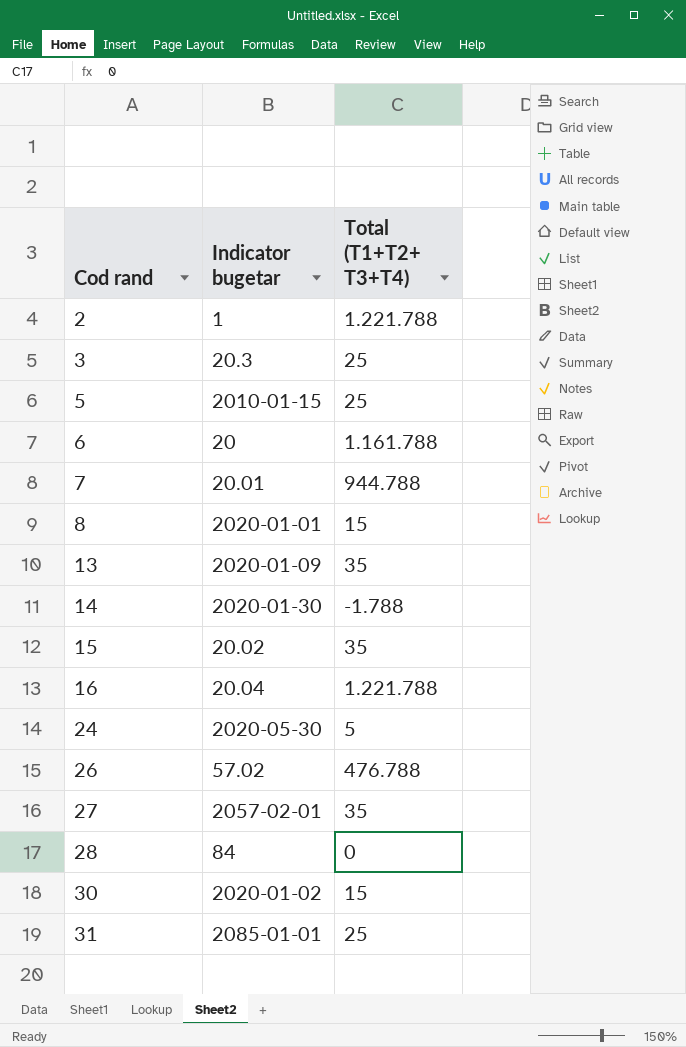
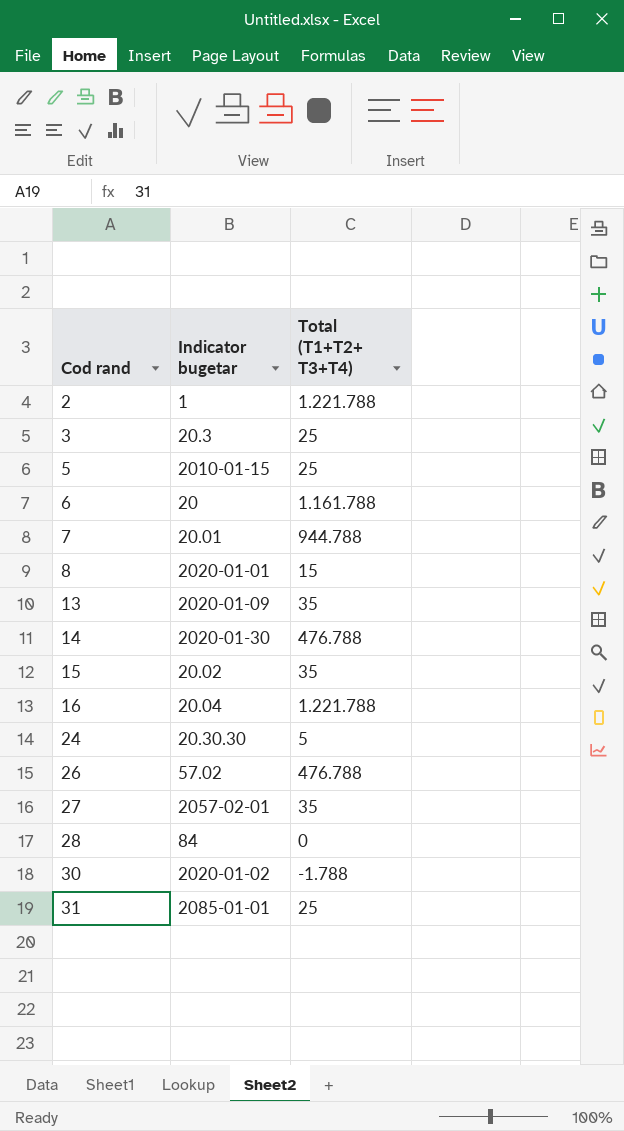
14 | Total (T1+T2+ T3+T4): -1.788 -> 476.788
24 | Indicator bugetar: 2020-05-30 -> 20.30.30
30 | Total (T1+T2+ T3+T4): 15 -> -1.788

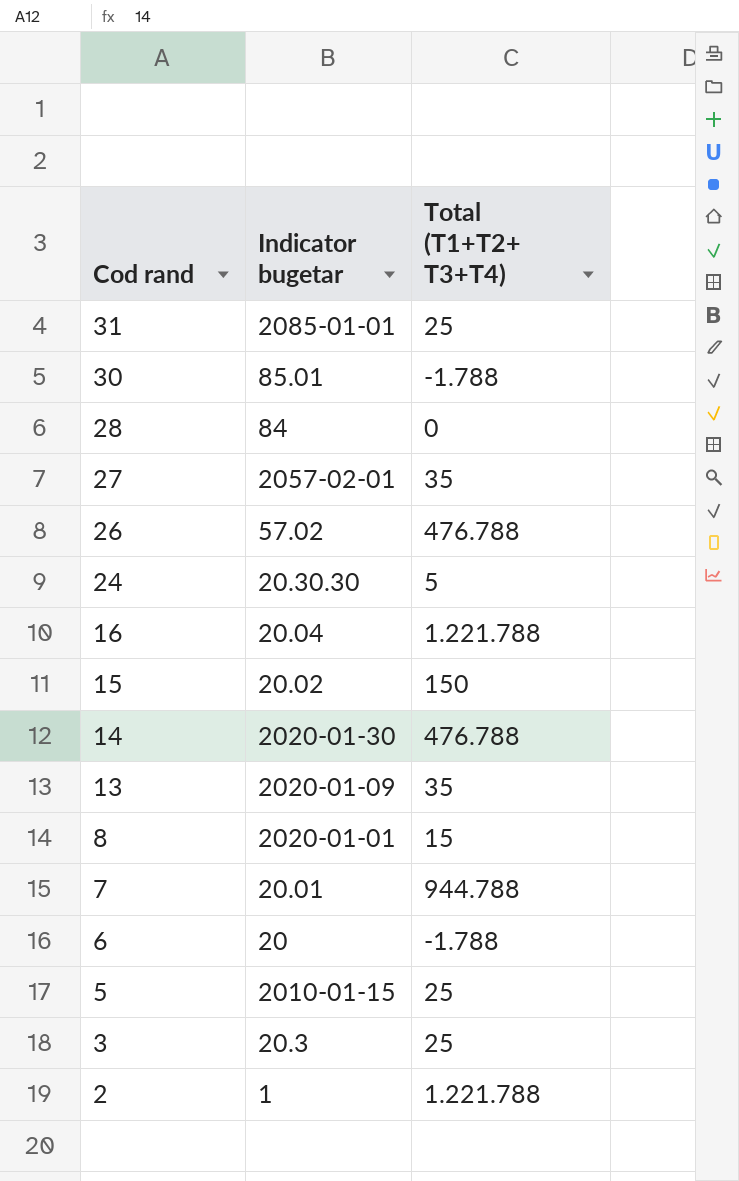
row order: Cod rand ascending -> Cod rand descending
30 | Indicator bugetar: 2020-01-02 -> 85.01
15 | Total (T1+T2+ T3+T4): 35 -> 150
6 | Total (T1+T2+ T3+T4): 1.161.788 -> -1.788

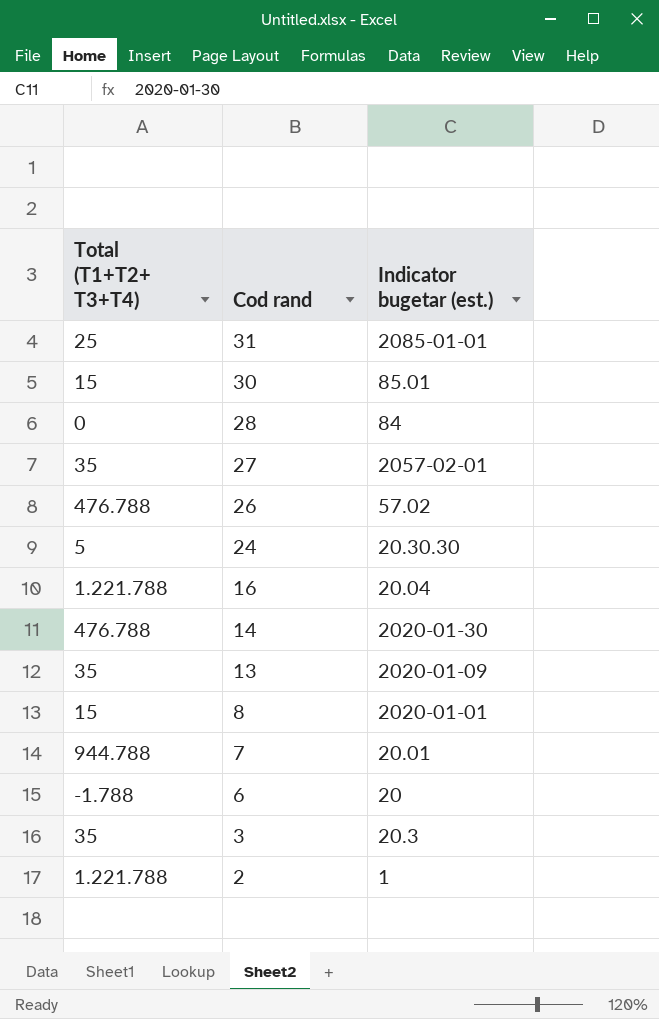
column Total (T1+T2+ T3+T4) | position: 3 -> 1
column name: Indicator bugetar -> Indicator bugetar (est.)
row 15: 20.02 | 150 -> none
row 5: 2010-01-15 | 25 -> none
30 | Total (T1+T2+ T3+T4): -1.788 -> 15
3 | Total (T1+T2+ T3+T4): 25 -> 35

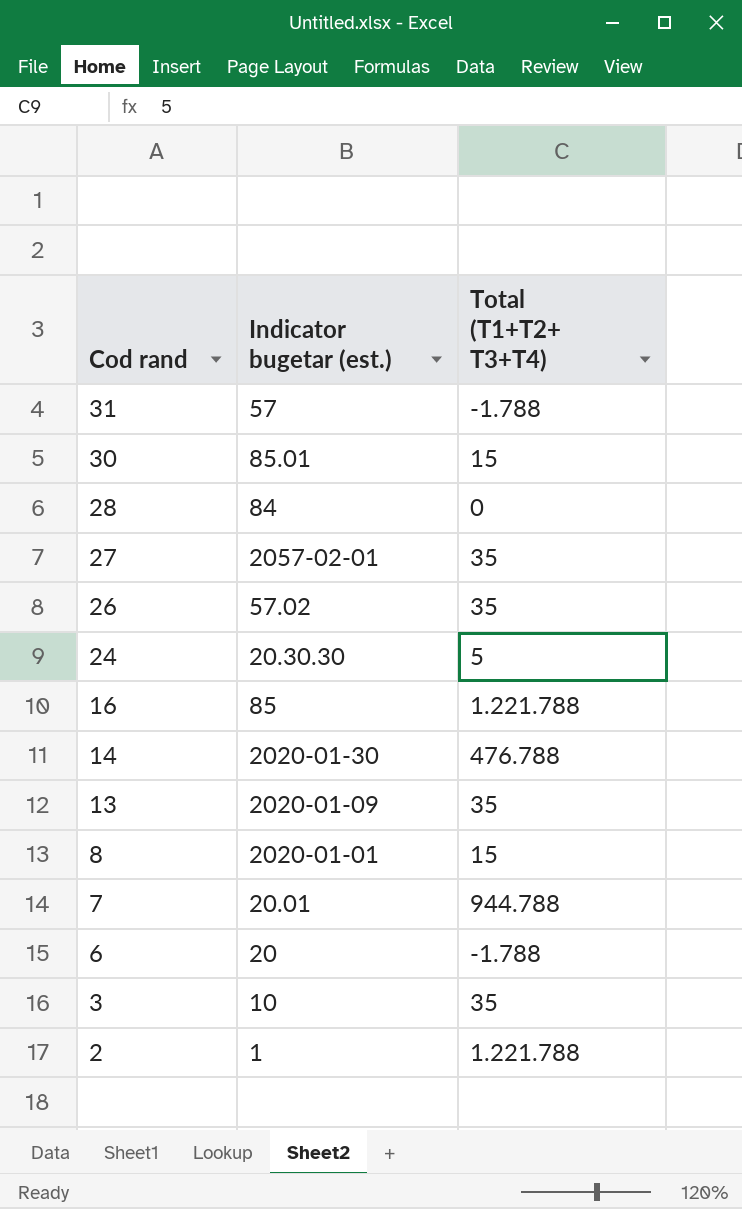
column Total (T1+T2+ T3+T4) | position: 1 -> 3
31 | Indicator bugetar (est.): 2085-01-01 -> 57
31 | Total (T1+T2+ T3+T4): 25 -> -1.788
26 | Total (T1+T2+ T3+T4): 476.788 -> 35
16 | Indicator bugetar (est.): 20.04 -> 85
3 | Indicator bugetar (est.): 20.3 -> 10

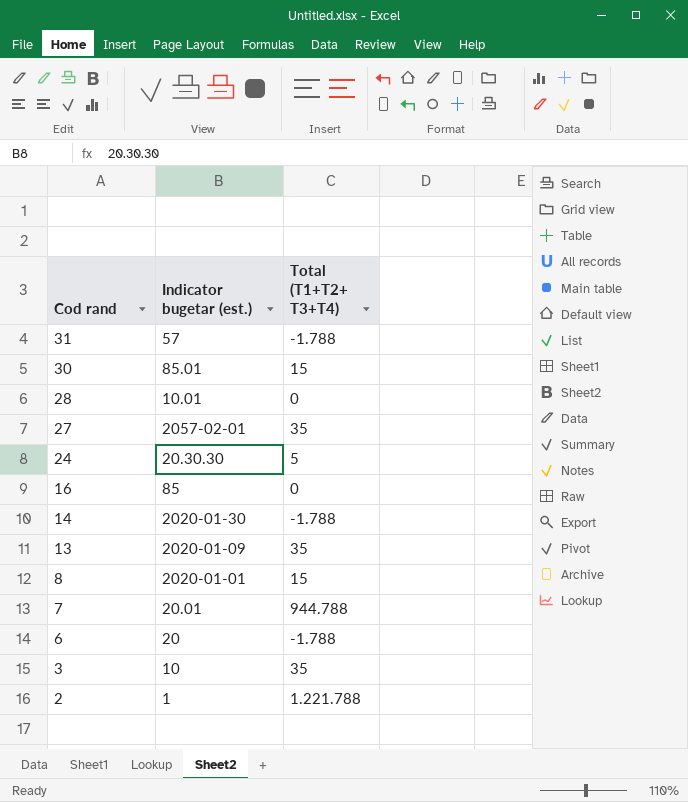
row 26: 57.02 | 35 -> none
28 | Indicator bugetar (est.): 84 -> 10.01
16 | Total (T1+T2+ T3+T4): 1.221.788 -> 0
14 | Total (T1+T2+ T3+T4): 476.788 -> -1.788

